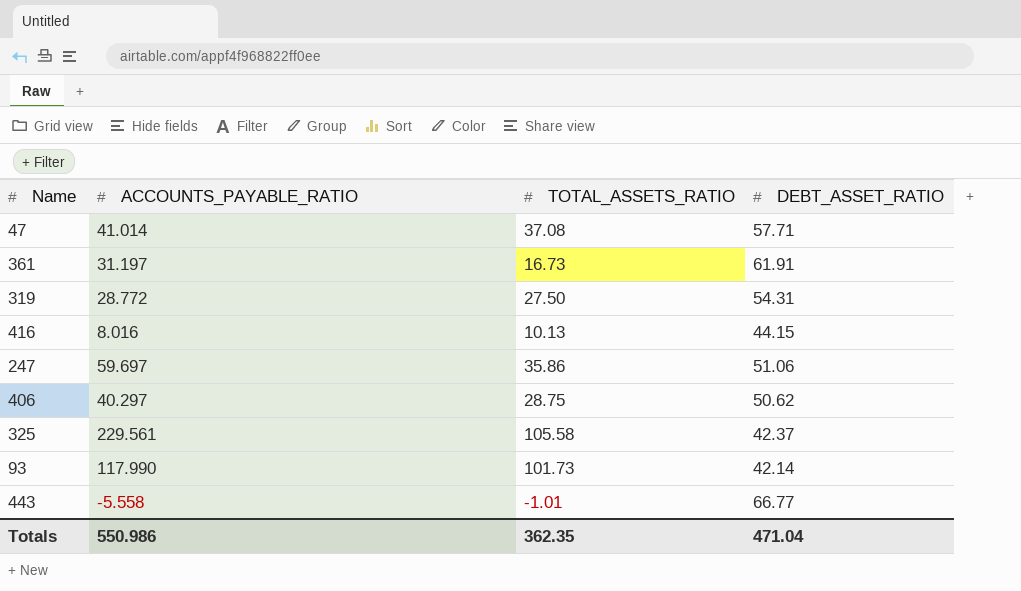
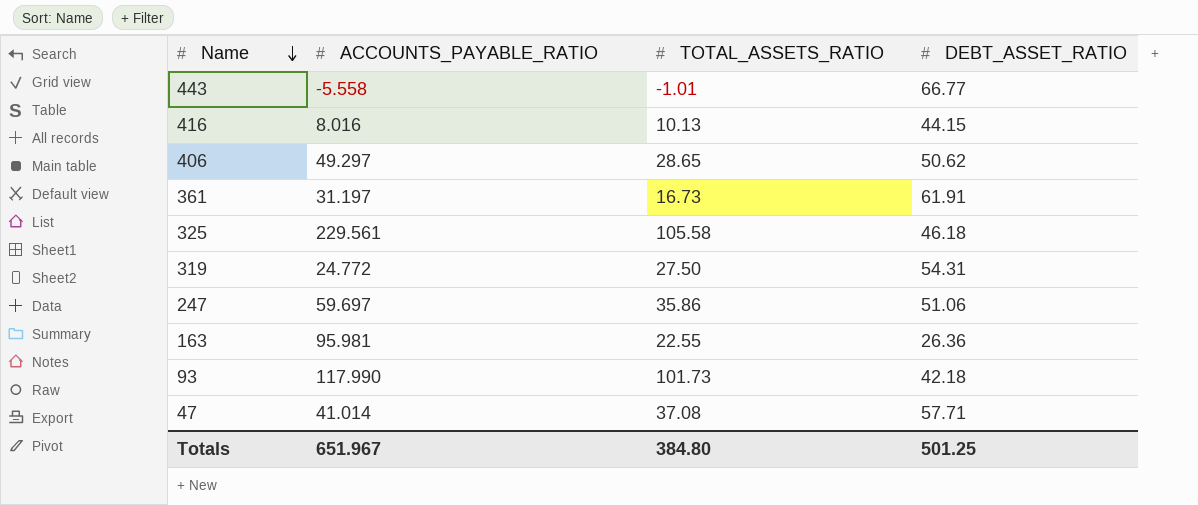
row order: none -> Name descending
406 | ACCOUNTS_PAYABLE_RATIO: 40.297 -> 49.297
406 | TOTAL_ASSETS_RATIO: 28.75 -> 28.65
325 | DEBT_ASSET_RATIO: 42.37 -> 46.18
319 | ACCOUNTS_PAYABLE_RATIO: 28.772 -> 24.772
row 163: none -> 95.981 | 22.55 | 26.36
93 | DEBT_ASSET_RATIO: 42.14 -> 42.18
Totals | ACCOUNTS_PAYABLE_RATIO: 550.986 -> 651.967
Totals | TOTAL_ASSETS_RATIO: 362.35 -> 384.80
Totals | DEBT_ASSET_RATIO: 471.04 -> 501.25

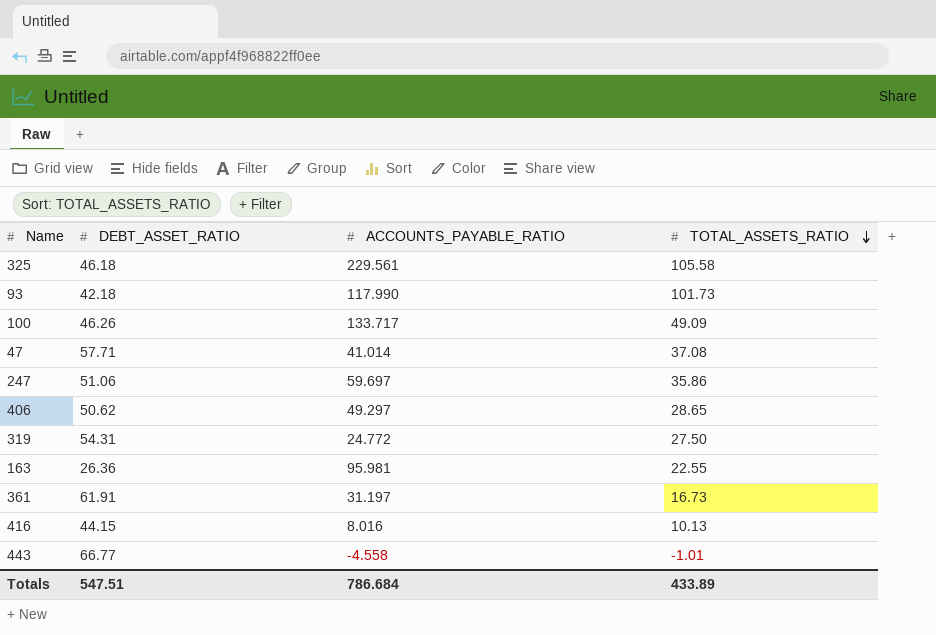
row order: Name descending -> TOTAL_ASSETS_RATIO descending
column DEBT_ASSET_RATIO | position: 4 -> 2
row 100: none -> 46.26 | 133.717 | 49.09
443 | ACCOUNTS_PAYABLE_RATIO: -5.558 -> -4.558
Totals | DEBT_ASSET_RATIO: 501.25 -> 547.51
Totals | ACCOUNTS_PAYABLE_RATIO: 651.967 -> 786.684
Totals | TOTAL_ASSETS_RATIO: 384.80 -> 433.89

